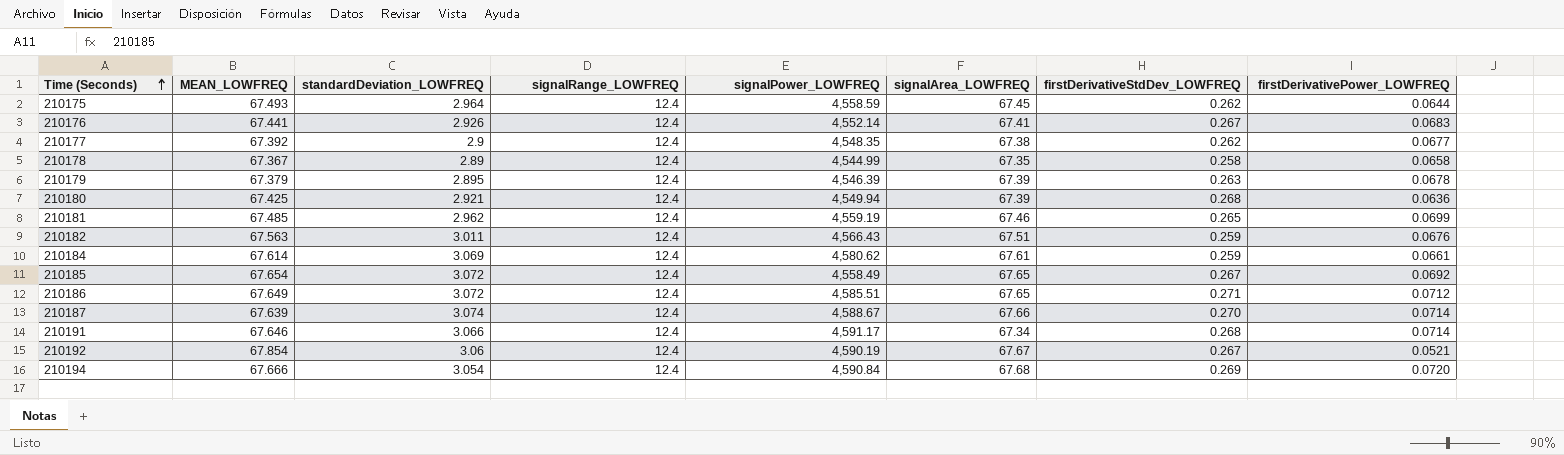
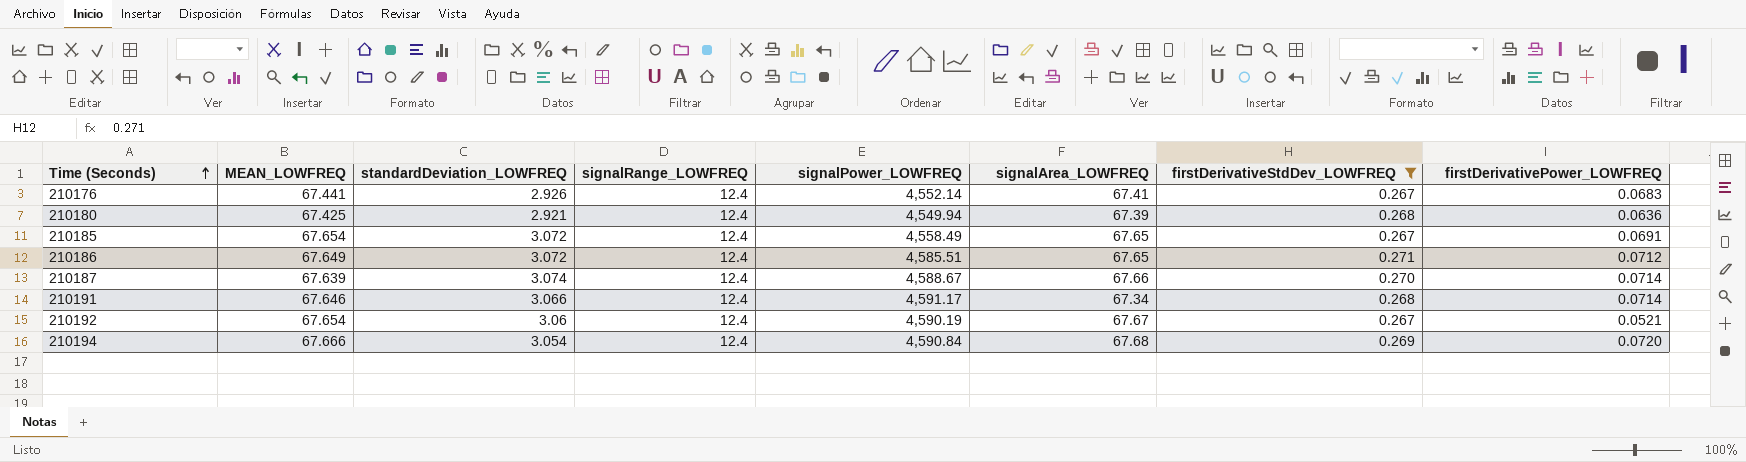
filter: none -> firstDerivativeStdDev_LOWFREQ >= 0.267
210185 | firstDerivativePower_LOWFREQ: 0.0692 -> 0.0691
210192 | MEAN_LOWFREQ: 67.854 -> 67.654

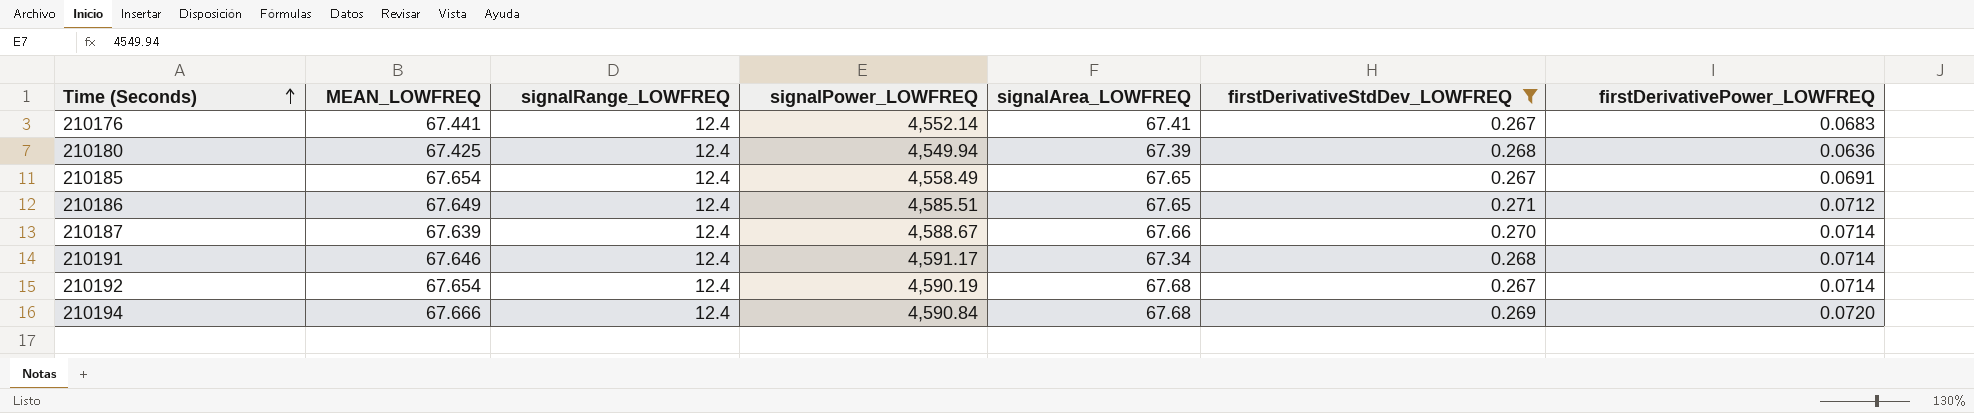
column standardDeviation_LOWFREQ | position: 3 -> none
210192 | signalArea_LOWFREQ: 67.67 -> 67.68
210192 | firstDerivativePower_LOWFREQ: 0.0521 -> 0.0714

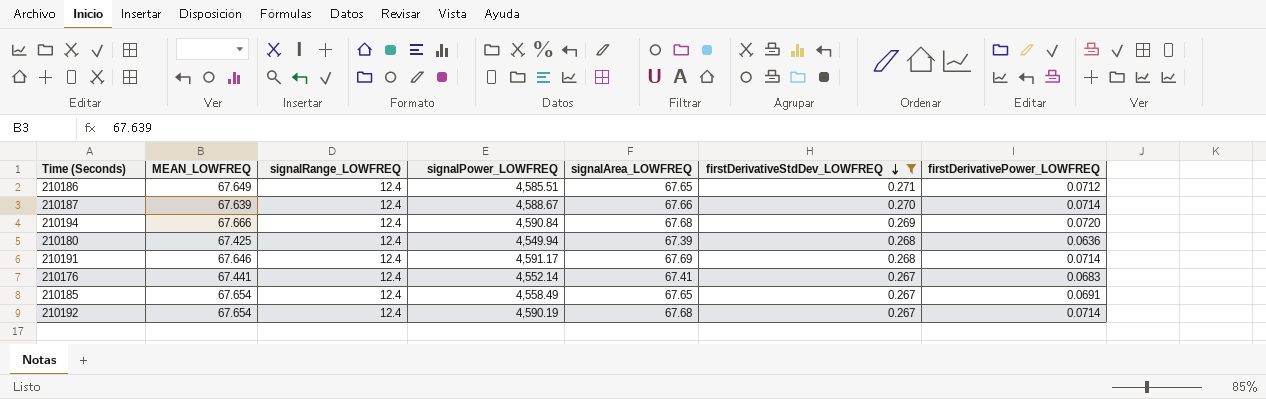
row order: Time (Seconds) ascending -> firstDerivativeStdDev_LOWFREQ descending
210191 | signalArea_LOWFREQ: 67.34 -> 67.69

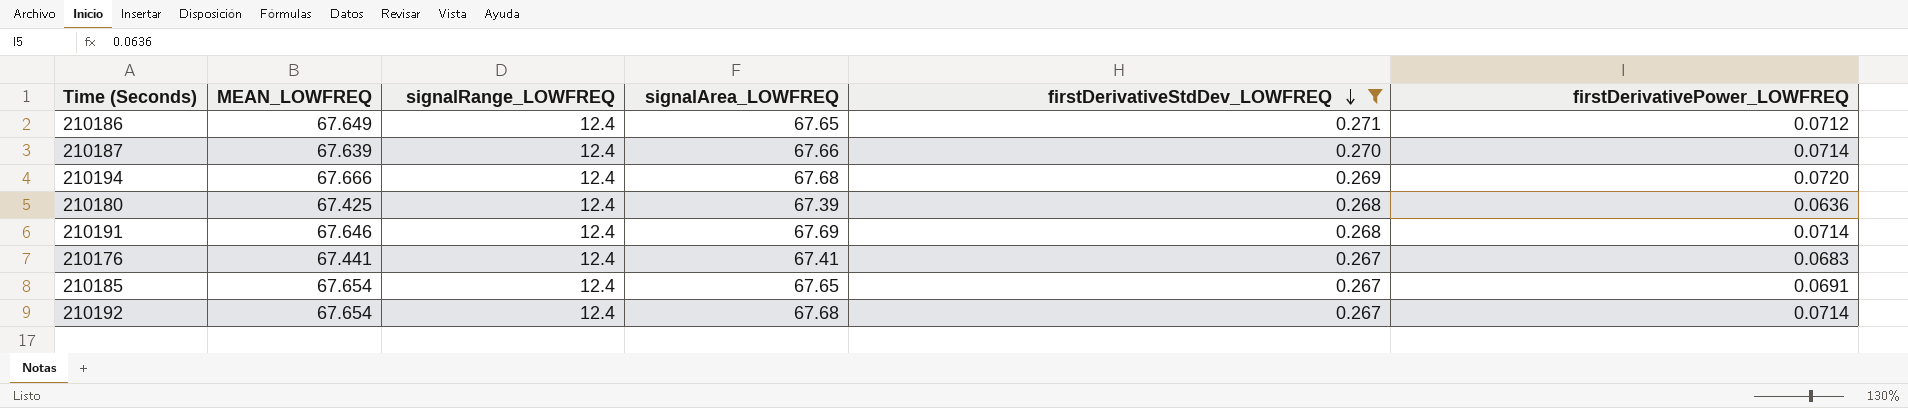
column signalPower_LOWFREQ | position: 4 -> none

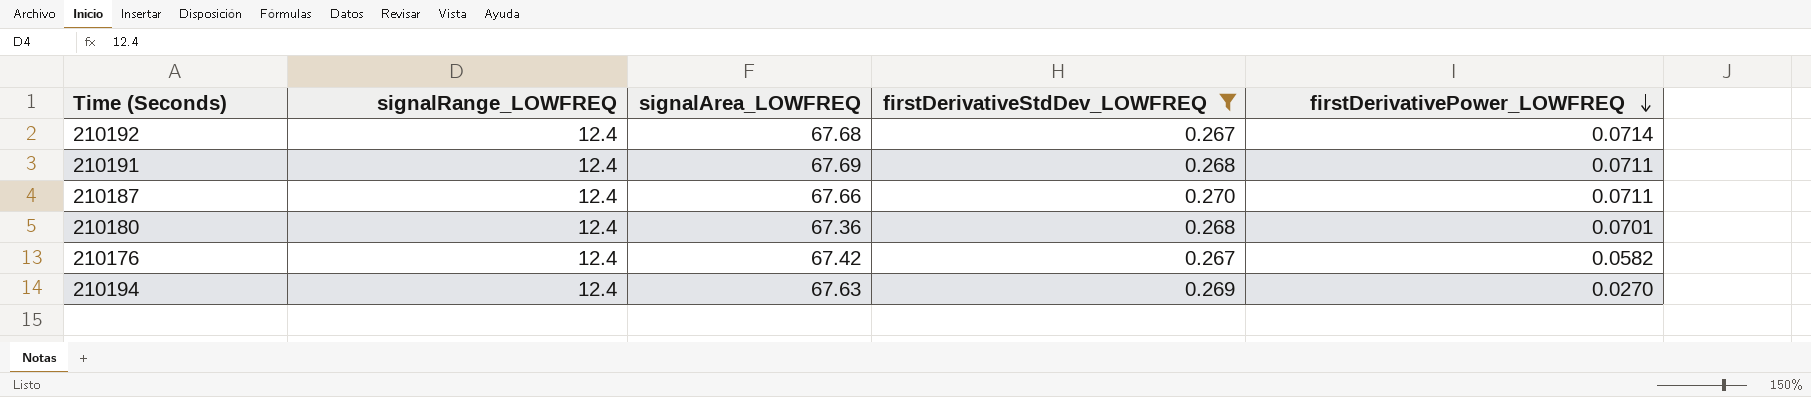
row order: firstDerivativeStdDev_LOWFREQ descending -> firstDerivativePower_LOWFREQ descending
column MEAN_LOWFREQ | position: 2 -> none
row 210186: 67.649 | 12.4 | 67.65 | 0.271 | 0.0712 -> none
row 210185: 67.654 | 12.4 | 67.65 | 0.267 | 0.0691 -> none
210191 | firstDerivativePower_LOWFREQ: 0.0714 -> 0.0711
210187 | firstDerivativePower_LOWFREQ: 0.0714 -> 0.0711
210180 | signalArea_LOWFREQ: 67.39 -> 67.36
210180 | firstDerivativePower_LOWFREQ: 0.0636 -> 0.0701
210176 | signalArea_LOWFREQ: 67.41 -> 67.42
210176 | firstDerivativePower_LOWFREQ: 0.0683 -> 0.0582
210194 | signalArea_LOWFREQ: 67.68 -> 67.63
210194 | firstDerivativePower_LOWFREQ: 0.0720 -> 0.0270

